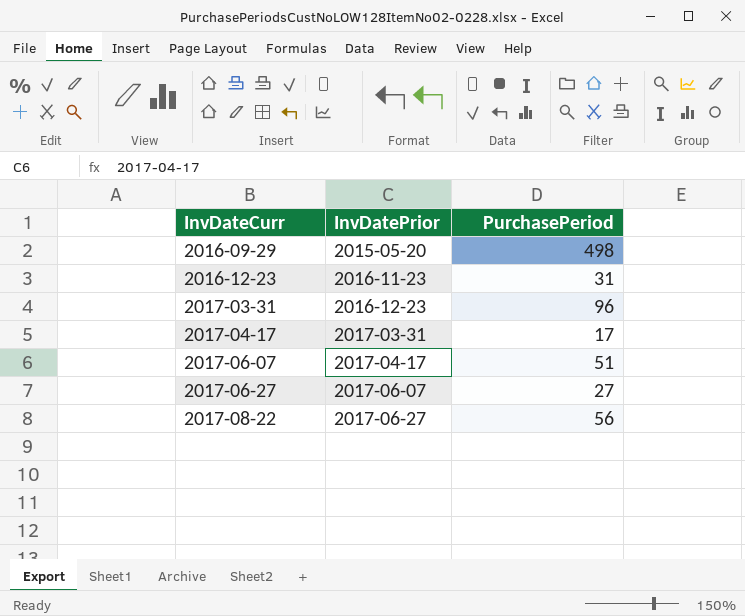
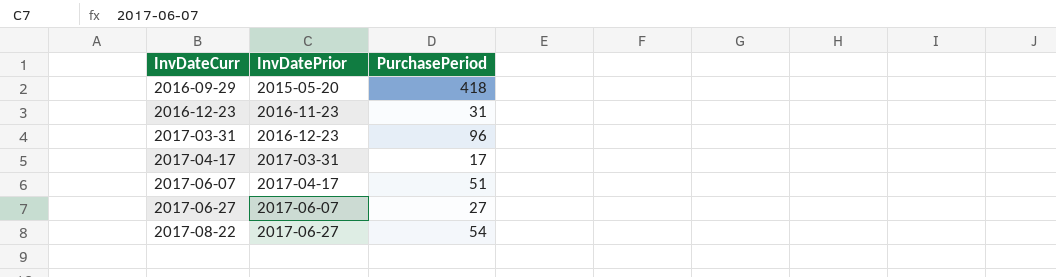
2016-09-29 | PurchasePeriod: 498 -> 418
2017-08-22 | PurchasePeriod: 56 -> 54

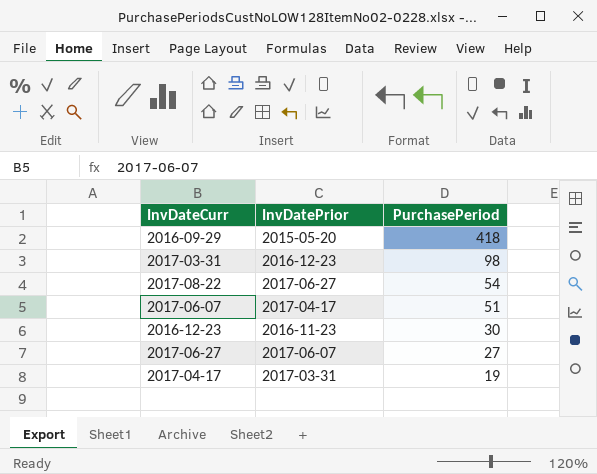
row order: InvDateCurr ascending -> PurchasePeriod descending
2017-03-31 | PurchasePeriod: 96 -> 98
2016-12-23 | PurchasePeriod: 31 -> 30
2017-04-17 | PurchasePeriod: 17 -> 19

